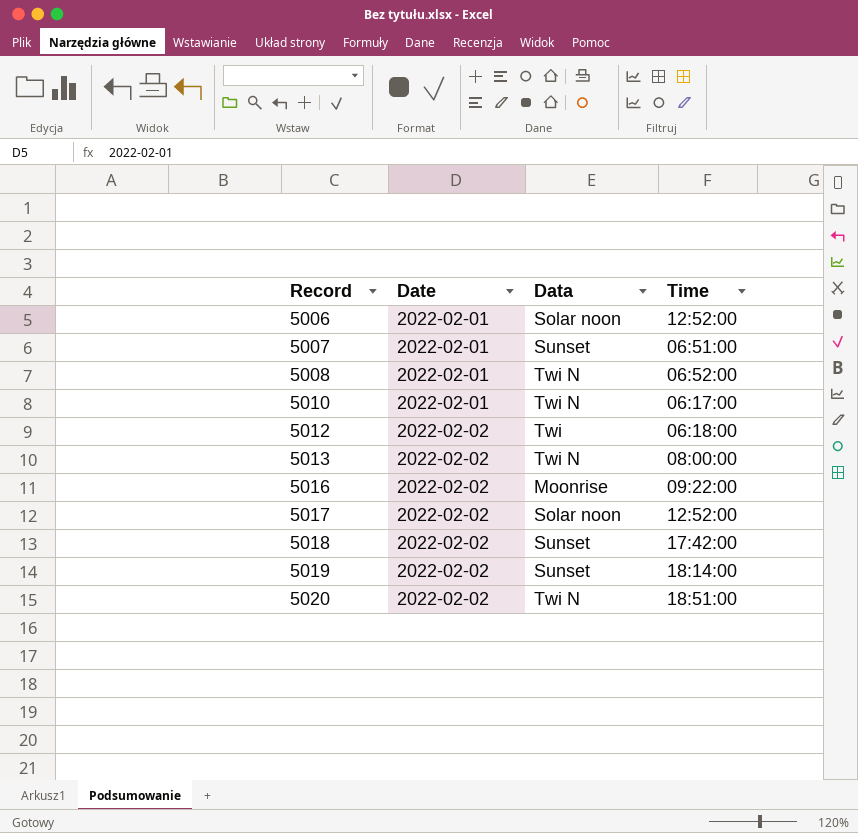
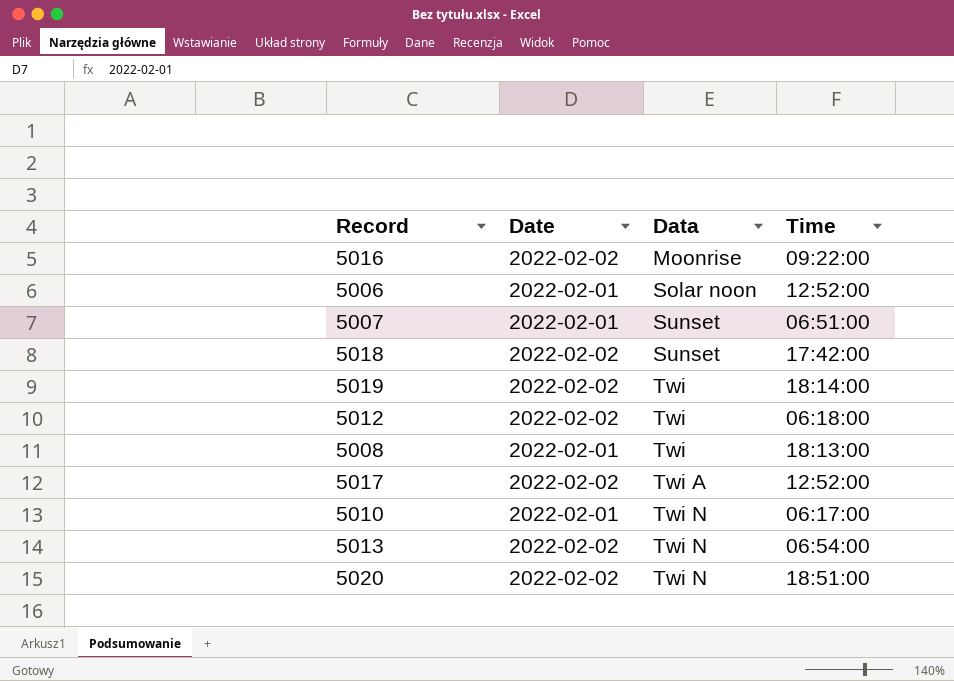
row order: Record ascending -> Data ascending
5019 | Data: Sunset -> Twi
5008 | Data: Twi N -> Twi
5008 | Time: 06:52:00 -> 18:13:00
5017 | Data: Solar noon -> Twi A
5013 | Time: 08:00:00 -> 06:54:00

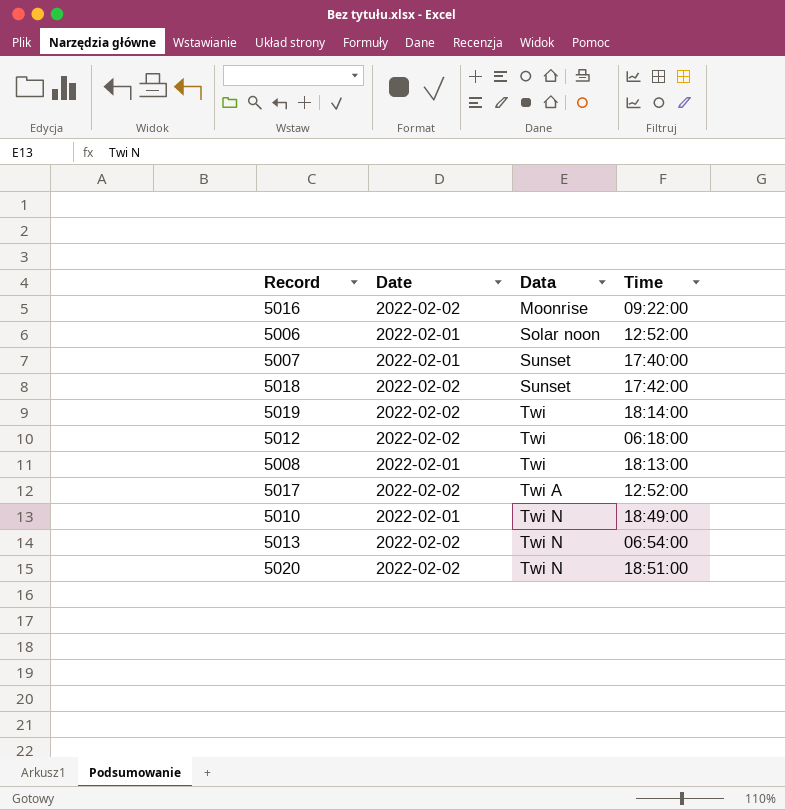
5007 | Time: 06:51:00 -> 17:40:00
5010 | Time: 06:17:00 -> 18:49:00

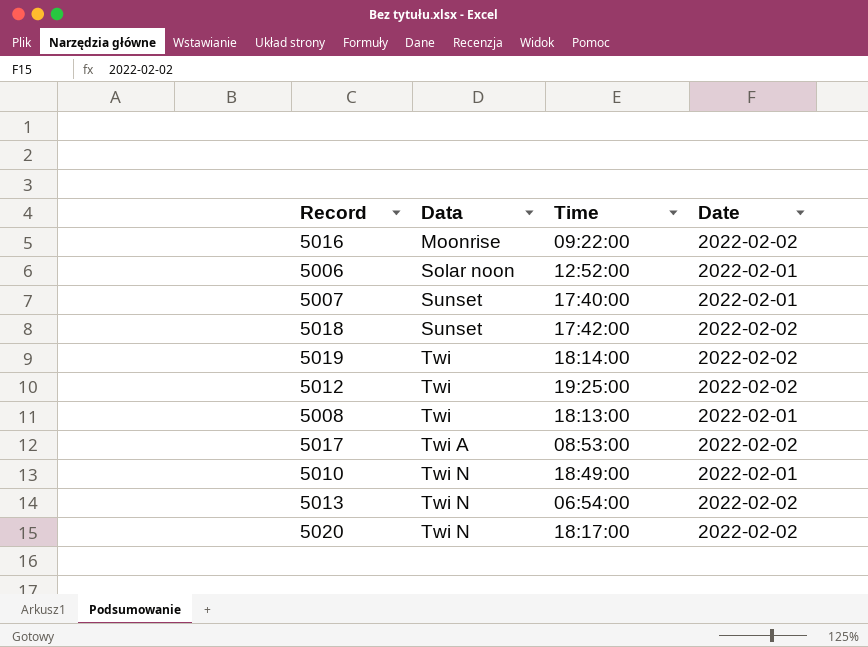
column Date | position: 2 -> 4
5012 | Time: 06:18:00 -> 19:25:00
5017 | Time: 12:52:00 -> 08:53:00
5020 | Time: 18:51:00 -> 18:17:00

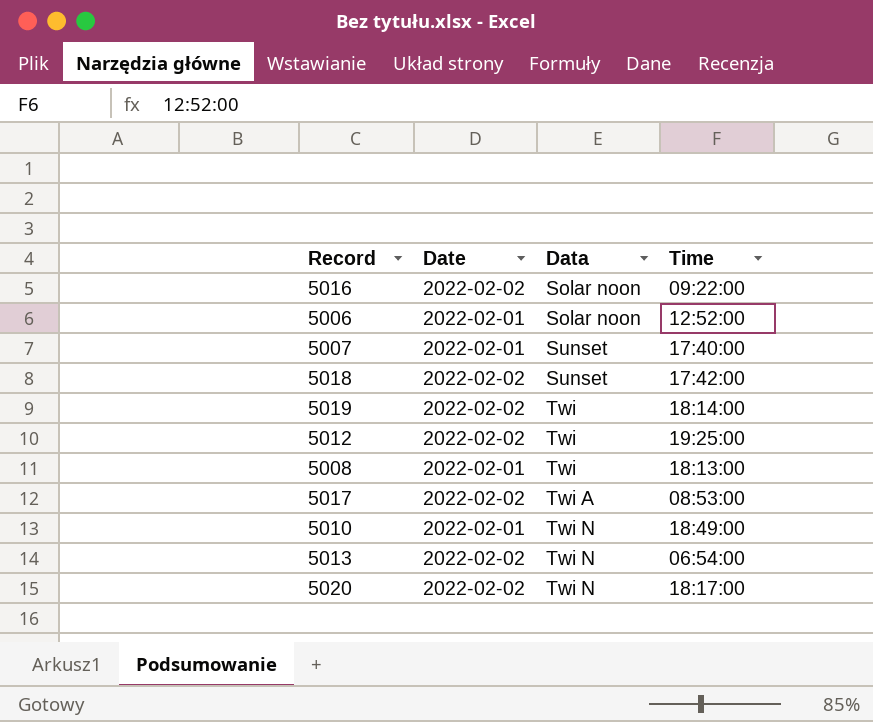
column Date | position: 4 -> 2
5016 | Data: Moonrise -> Solar noon

